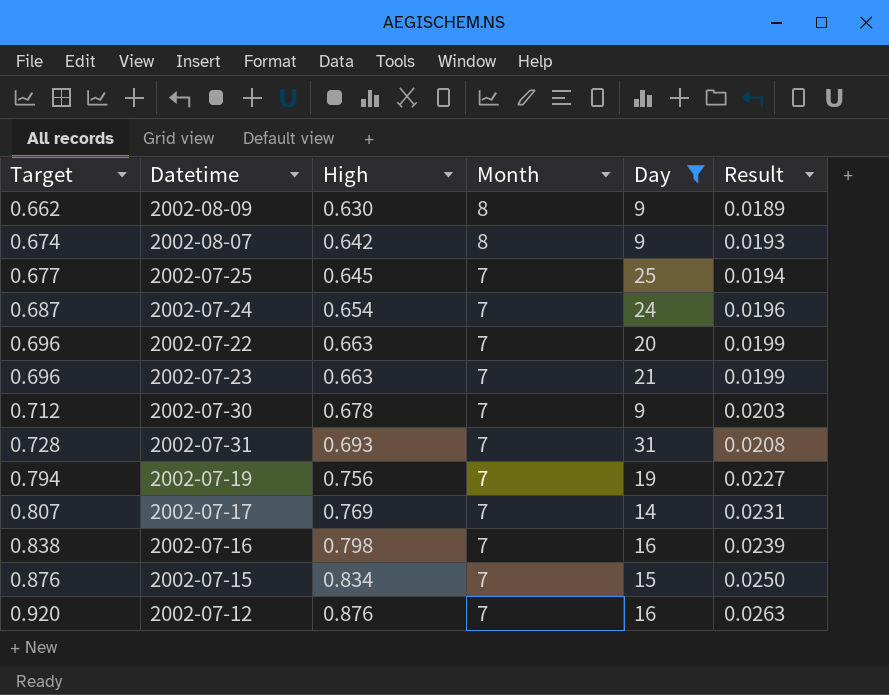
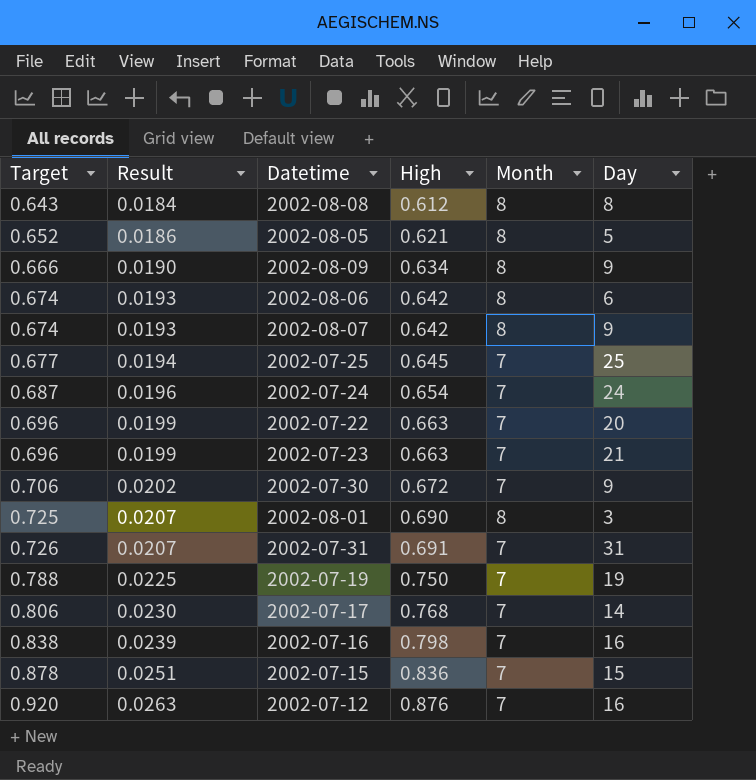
filter: Day >= 9 -> none
column Result | position: 6 -> 2
2002-08-09 | Target: 0.662 -> 0.666
2002-08-09 | Result: 0.0189 -> 0.0190
2002-08-09 | High: 0.630 -> 0.634
2002-07-30 | Target: 0.712 -> 0.706
2002-07-30 | Result: 0.0203 -> 0.0202
2002-07-30 | High: 0.678 -> 0.672
2002-07-31 | Target: 0.728 -> 0.726
2002-07-31 | Result: 0.0208 -> 0.0207
2002-07-31 | High: 0.693 -> 0.691
2002-07-19 | Target: 0.794 -> 0.788
2002-07-19 | Result: 0.0227 -> 0.0225
2002-07-19 | High: 0.756 -> 0.750
2002-07-17 | Target: 0.807 -> 0.806
2002-07-17 | Result: 0.0231 -> 0.0230
2002-07-17 | High: 0.769 -> 0.768
2002-07-15 | Target: 0.876 -> 0.878
2002-07-15 | Result: 0.0250 -> 0.0251
2002-07-15 | High: 0.834 -> 0.836

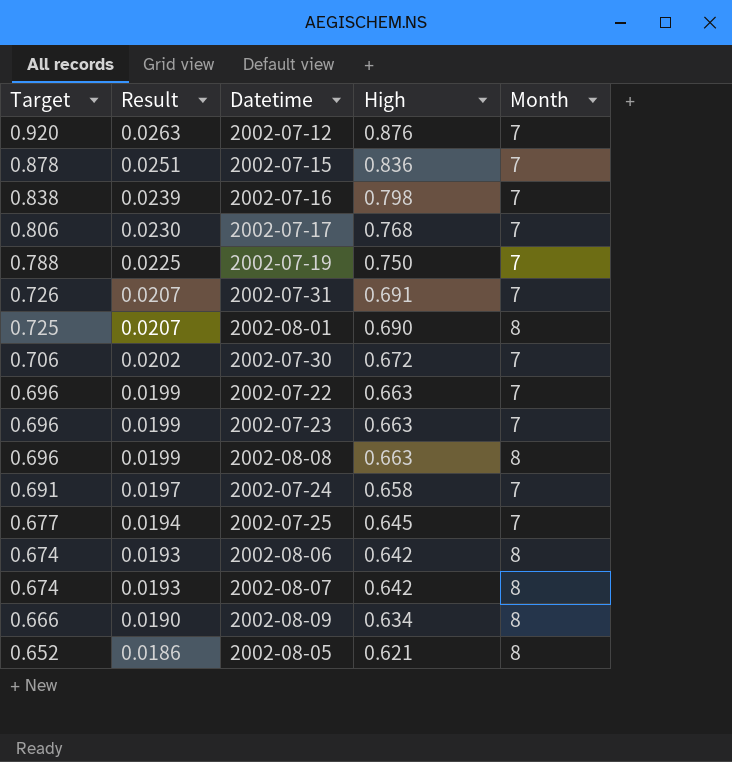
row order: Target ascending -> Target descending
column Day | position: 6 -> none
2002-08-08 | Target: 0.643 -> 0.696
2002-08-08 | Result: 0.0184 -> 0.0199
2002-08-08 | High: 0.612 -> 0.663
2002-07-24 | Target: 0.687 -> 0.691
2002-07-24 | Result: 0.0196 -> 0.0197
2002-07-24 | High: 0.654 -> 0.658

